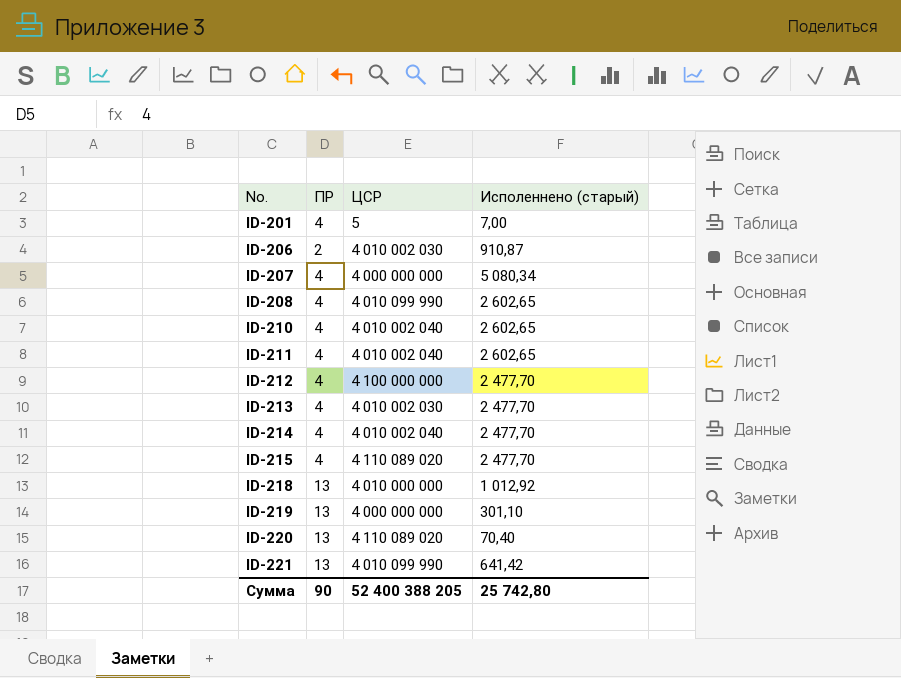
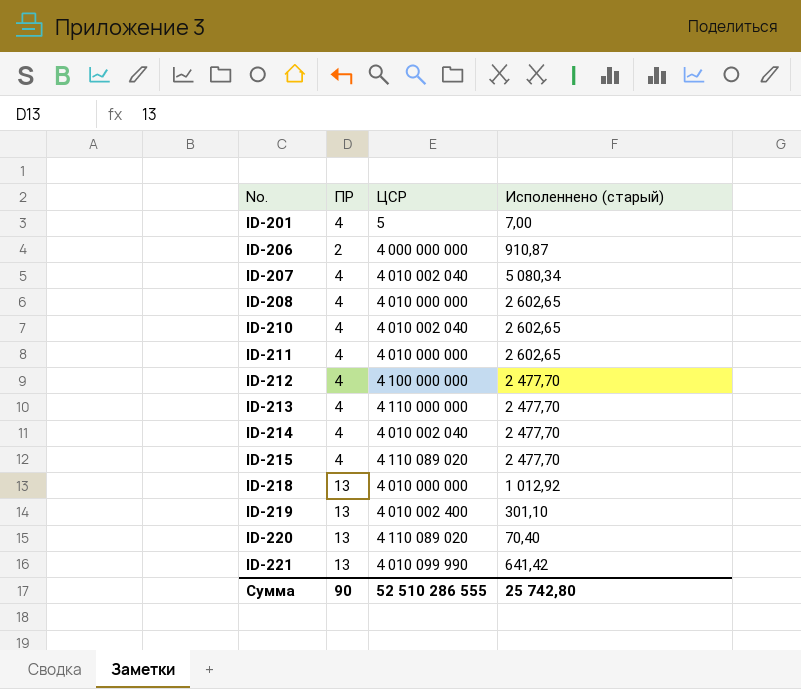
ID-206 | ЦСР: 4 010 002 030 -> 4 000 000 000
ID-207 | ЦСР: 4 000 000 000 -> 4 010 002 040
ID-208 | ЦСР: 4 010 099 990 -> 4 010 000 000
ID-211 | ЦСР: 4 010 002 040 -> 4 010 000 000
ID-213 | ЦСР: 4 010 002 030 -> 4 110 000 000
ID-219 | ЦСР: 4 000 000 000 -> 4 010 002 400
Сумма | ЦСР: 52 400 388 205 -> 52 510 286 555

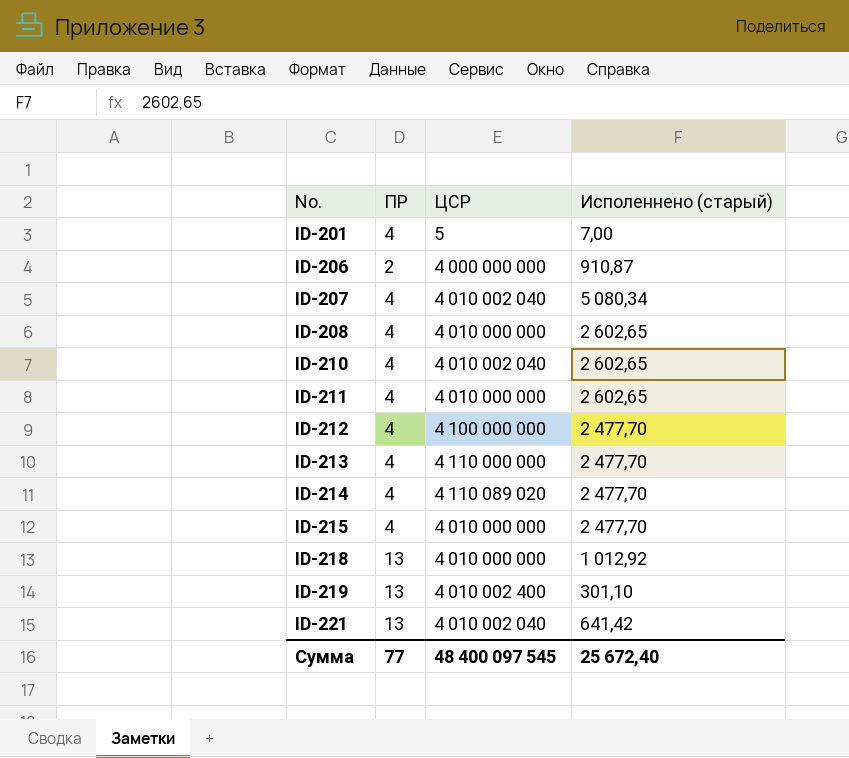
row ID-220: 13 | 4 110 089 020 | 70,40 -> none
ID-214 | ЦСР: 4 010 002 040 -> 4 110 089 020
ID-215 | ЦСР: 4 110 089 020 -> 4 010 000 000
ID-221 | ЦСР: 4 010 099 990 -> 4 010 002 040
Сумма | ПР: 90 -> 77
Сумма | ЦСР: 52 510 286 555 -> 48 400 097 545
Сумма | Исполеннено (старый): 25 742,80 -> 25 672,40

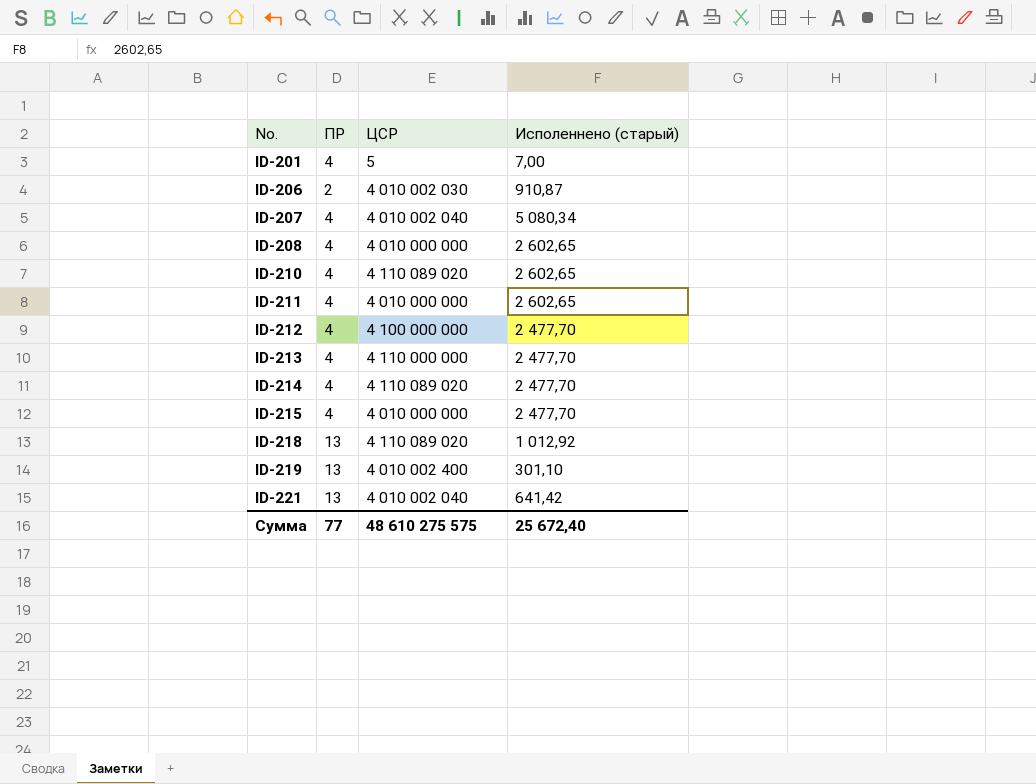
ID-206 | ЦСР: 4 000 000 000 -> 4 010 002 030
ID-210 | ЦСР: 4 010 002 040 -> 4 110 089 020
ID-218 | ЦСР: 4 010 000 000 -> 4 110 089 020
Сумма | ЦСР: 48 400 097 545 -> 48 610 275 575

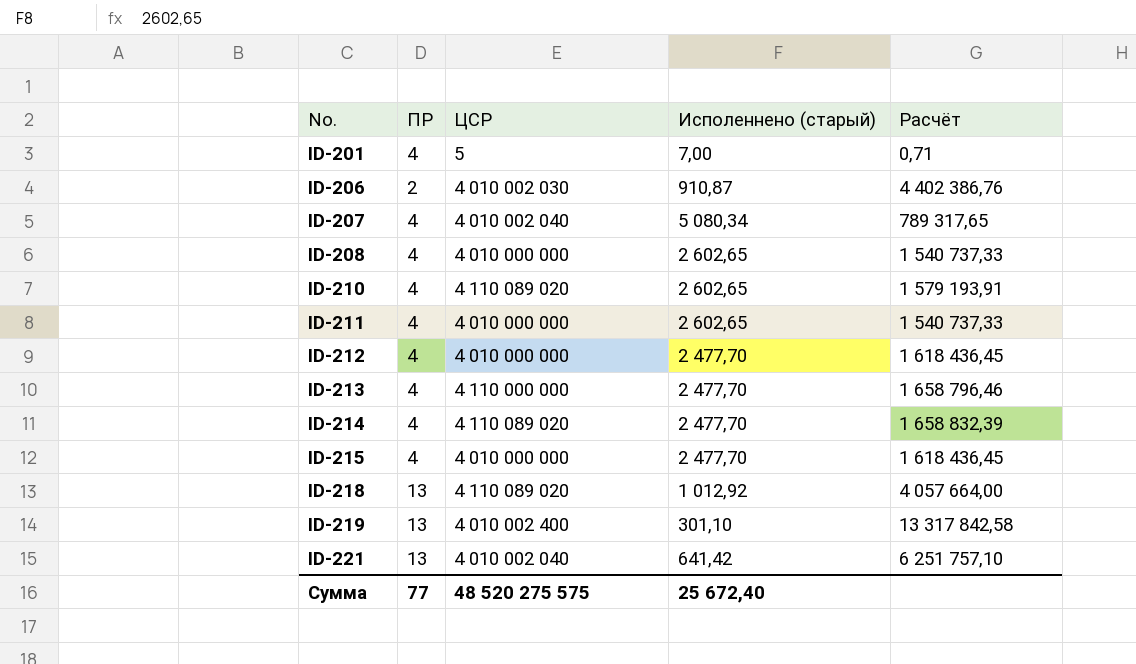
column Расчёт | formula: none -> [ЦСР] / [Исполеннено (старый)]
ID-212 | ЦСР: 4 100 000 000 -> 4 010 000 000
Сумма | ЦСР: 48 610 275 575 -> 48 520 275 575

